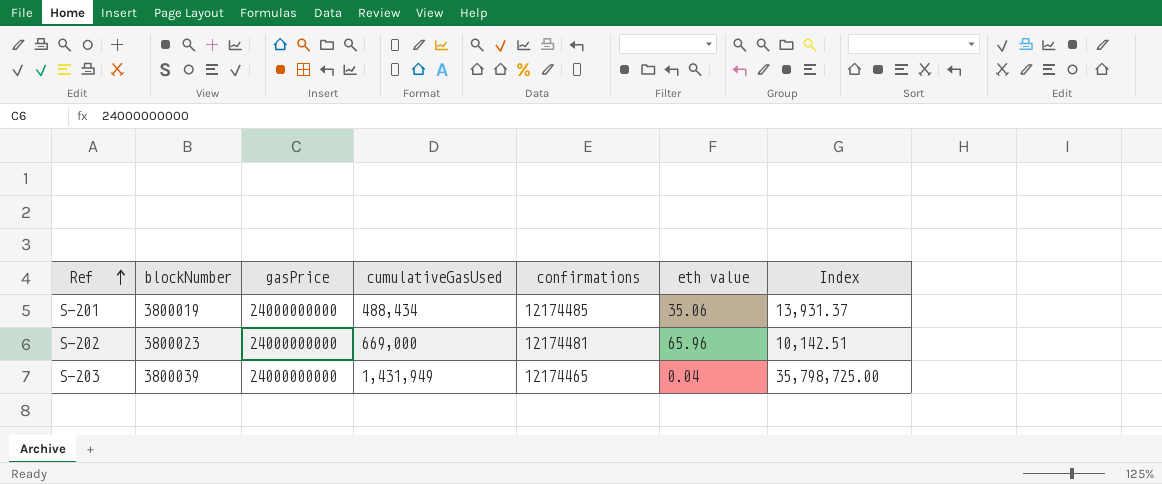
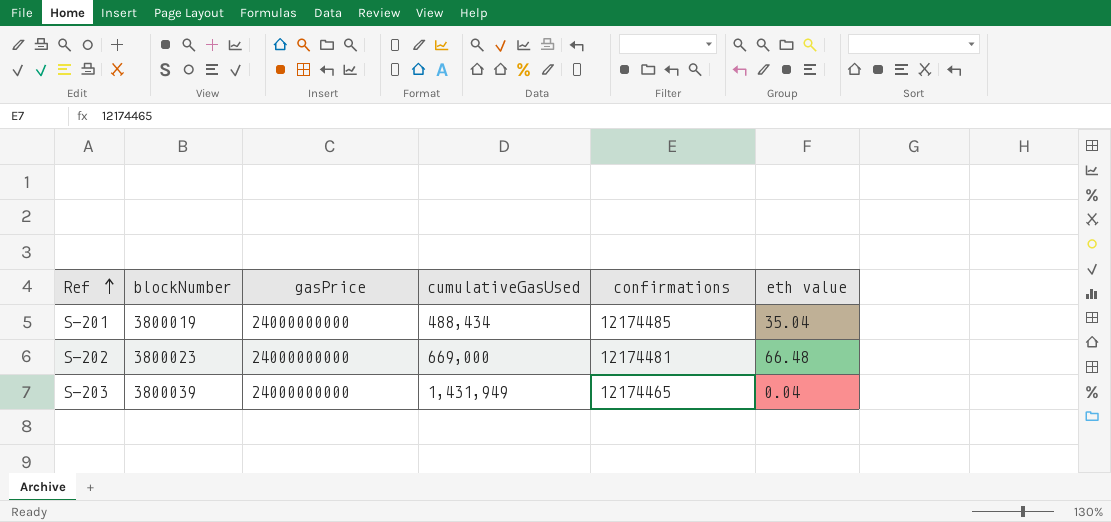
column Index | formula: [cumulativeGasUsed] / [eth value] -> none
S-201 | eth value: 35.06 -> 35.04
S-202 | eth value: 65.96 -> 66.48

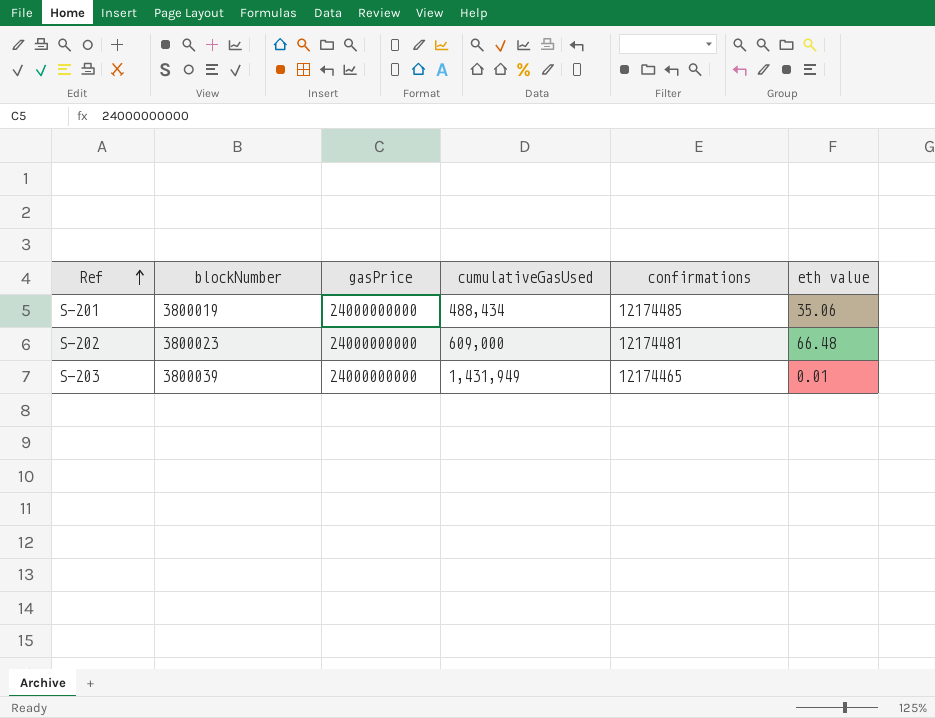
S-201 | eth value: 35.04 -> 35.06
S-202 | cumulativeGasUsed: 669,000 -> 609,000
S-203 | eth value: 0.04 -> 0.01

